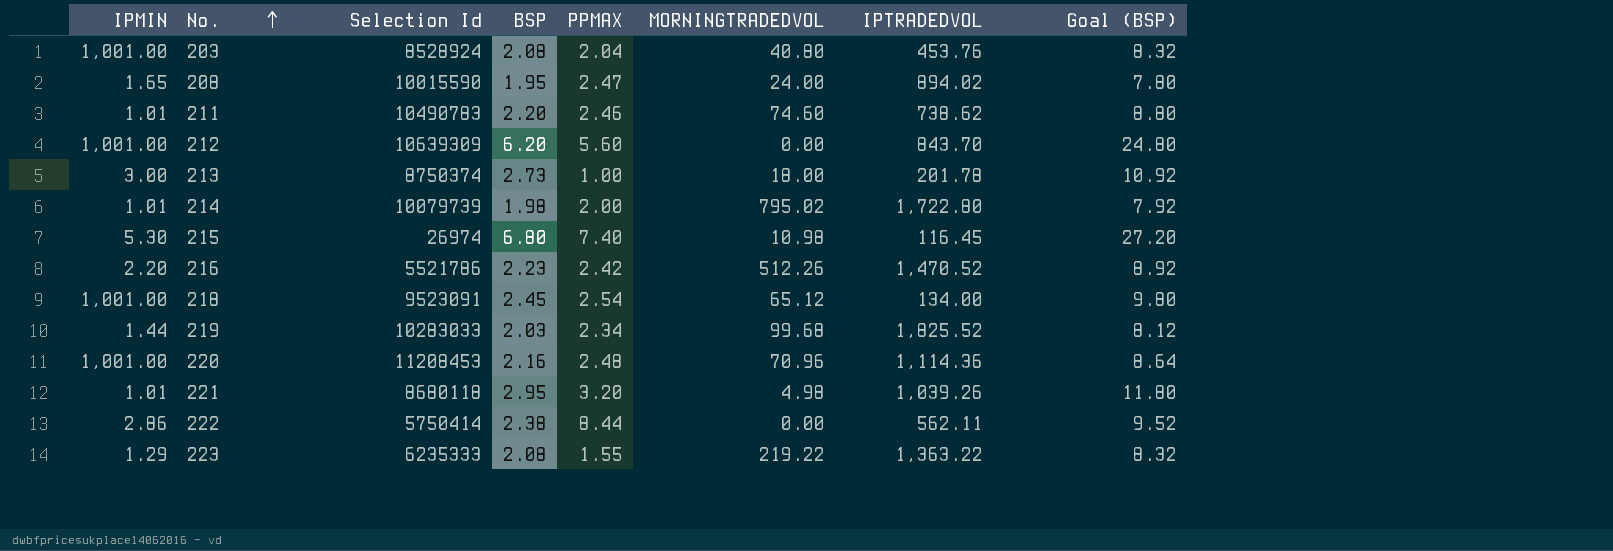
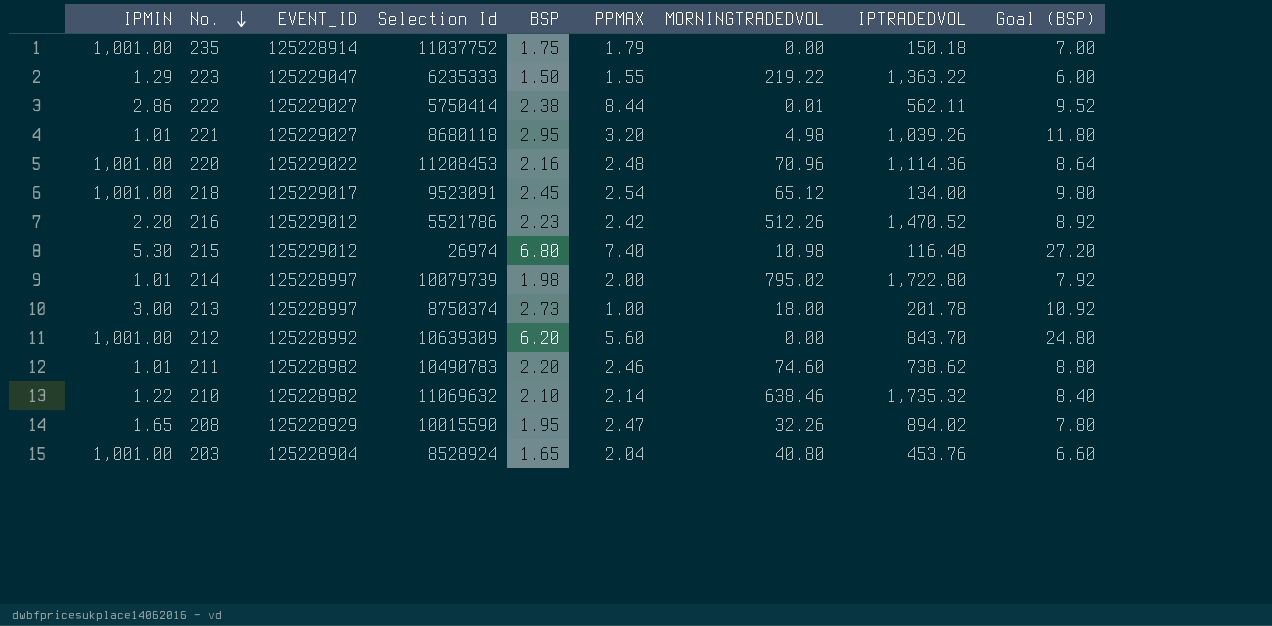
row order: No. ascending -> No. descending
column EVENT_ID | position: none -> 3
row 219: 1.44 | 10283033 | 2.03 | 2.34 | 99.68 | 1,825.52 | 8.12 -> none
row 235: none -> 1,001.00 | 125228914 | 11037752 | 1.75 | 1.79 | 0.00 | 150.18 | 7.00
223 | BSP: 2.08 -> 1.50
223 | Goal (BSP): 8.32 -> 6.00
222 | MORNINGTRADEDVOL: 0.00 -> 0.01
215 | IPTRADEDVOL: 116.45 -> 116.48
row 210: none -> 1.22 | 125228982 | 11069632 | 2.10 | 2.14 | 638.46 | 1,735.32 | 8.40
208 | MORNINGTRADEDVOL: 24.00 -> 32.26
203 | BSP: 2.08 -> 1.65
203 | Goal (BSP): 8.32 -> 6.60

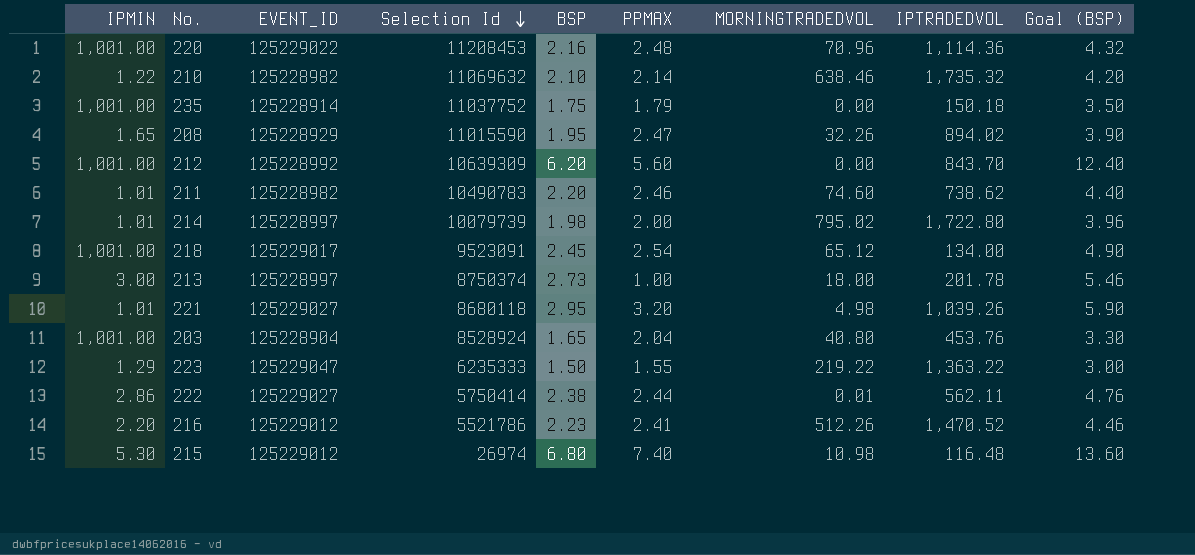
row order: No. descending -> Selection Id descending
column Goal (BSP) | formula: [BSP] * 4 -> [BSP] * 2
208 | Selection Id: 10015590 -> 11015590
222 | PPMAX: 8.44 -> 2.44
216 | PPMAX: 2.42 -> 2.41

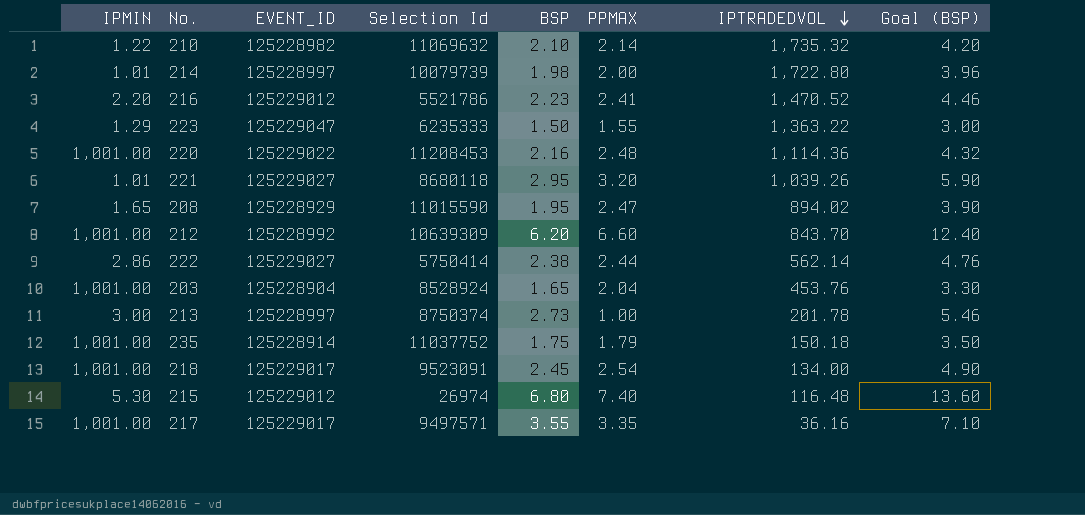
row order: Selection Id descending -> IPTRADEDVOL descending
column MORNINGTRADEDVOL | position: 7 -> none
row 211: 1.01 | 125228982 | 10490783 | 2.20 | 2.46 | 74.60 | 738.62 | 4.40 -> none
212 | PPMAX: 5.60 -> 6.60
222 | IPTRADEDVOL: 562.11 -> 562.14
row 217: none -> 1,001.00 | 125229017 | 9497571 | 3.55 | 3.35 | 36.16 | 7.10

